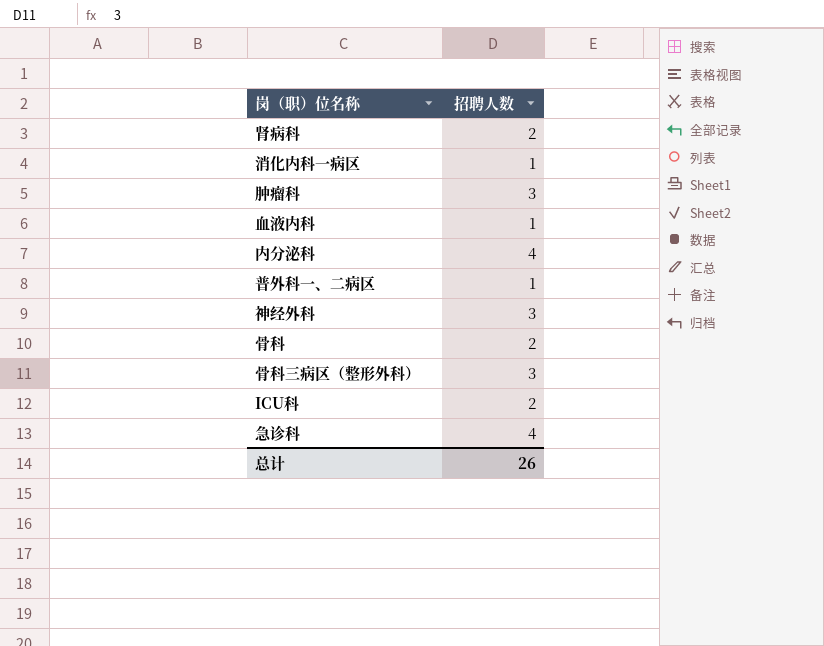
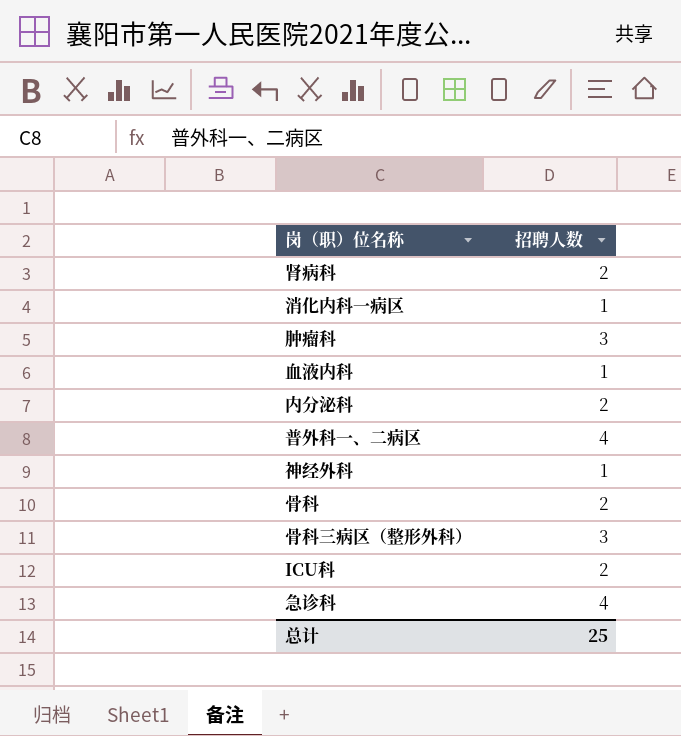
内分泌科 | 招聘人数: 4 -> 2
普外科一、二病区 | 招聘人数: 1 -> 4
神经外科 | 招聘人数: 3 -> 1
总计 | 招聘人数: 26 -> 25

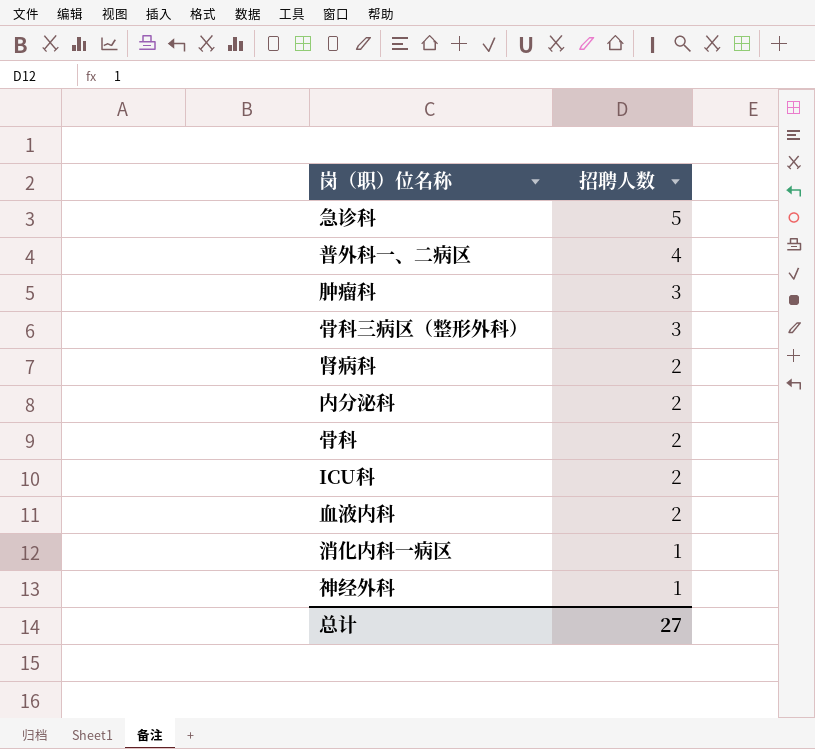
row order: none -> 招聘人数 descending
急诊科 | 招聘人数: 4 -> 5
血液内科 | 招聘人数: 1 -> 2
总计 | 招聘人数: 25 -> 27

